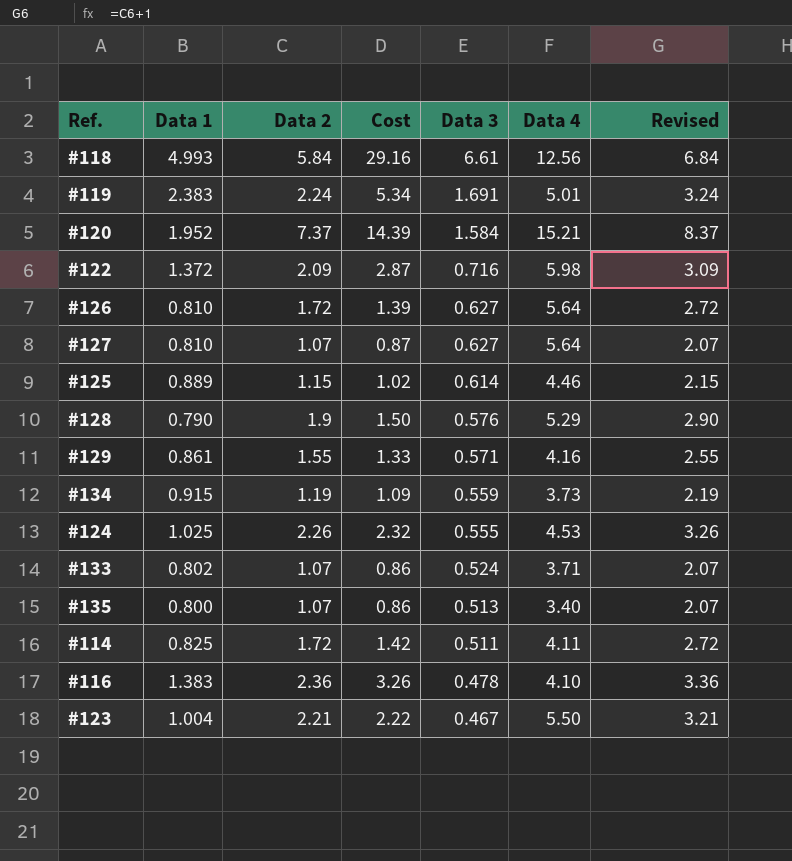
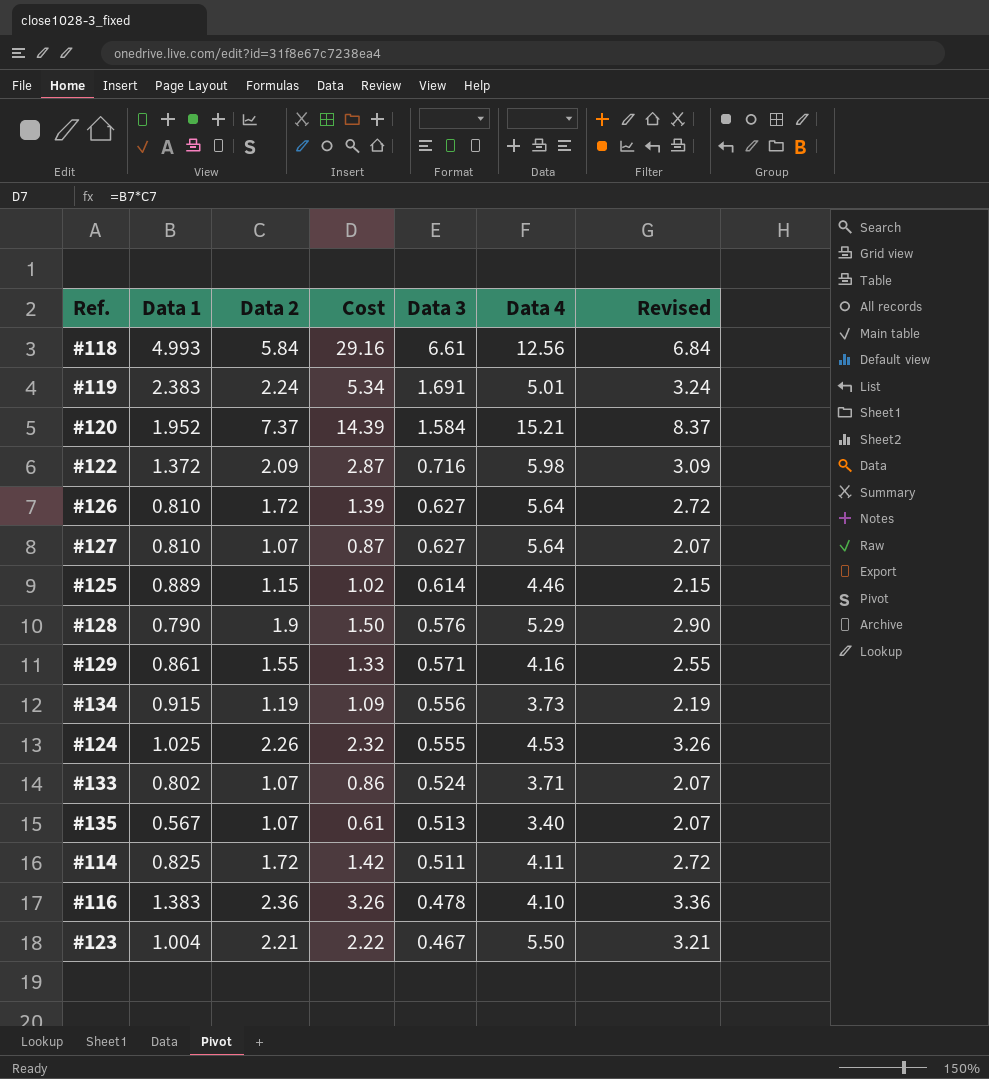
#134 | Data 3: 0.559 -> 0.556
#135 | Data 1: 0.800 -> 0.567
#135 | Cost: 0.86 -> 0.61

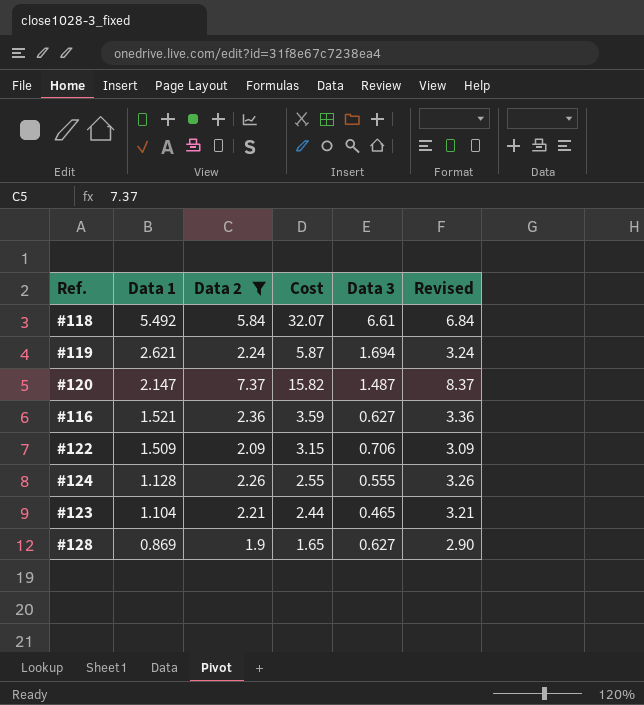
filter: none -> Data 2 >= 1.9
row order: Data 3 descending -> Data 1 descending
column Data 4 | position: 6 -> none
#118 | Data 1: 4.993 -> 5.492
#118 | Cost: 29.16 -> 32.07
#119 | Data 1: 2.383 -> 2.621
#119 | Cost: 5.34 -> 5.87
#119 | Data 3: 1.691 -> 1.694
#120 | Data 1: 1.952 -> 2.147
#120 | Cost: 14.39 -> 15.82
#120 | Data 3: 1.584 -> 1.487
#116 | Data 1: 1.383 -> 1.521
#116 | Cost: 3.26 -> 3.59
#116 | Data 3: 0.478 -> 0.627
#122 | Data 1: 1.372 -> 1.509
#122 | Cost: 2.87 -> 3.15
#122 | Data 3: 0.716 -> 0.706
#124 | Data 1: 1.025 -> 1.128
#124 | Cost: 2.32 -> 2.55
#123 | Data 1: 1.004 -> 1.104
#123 | Cost: 2.22 -> 2.44
#123 | Data 3: 0.467 -> 0.465
#128 | Data 1: 0.790 -> 0.869
#128 | Cost: 1.50 -> 1.65
#128 | Data 3: 0.576 -> 0.627

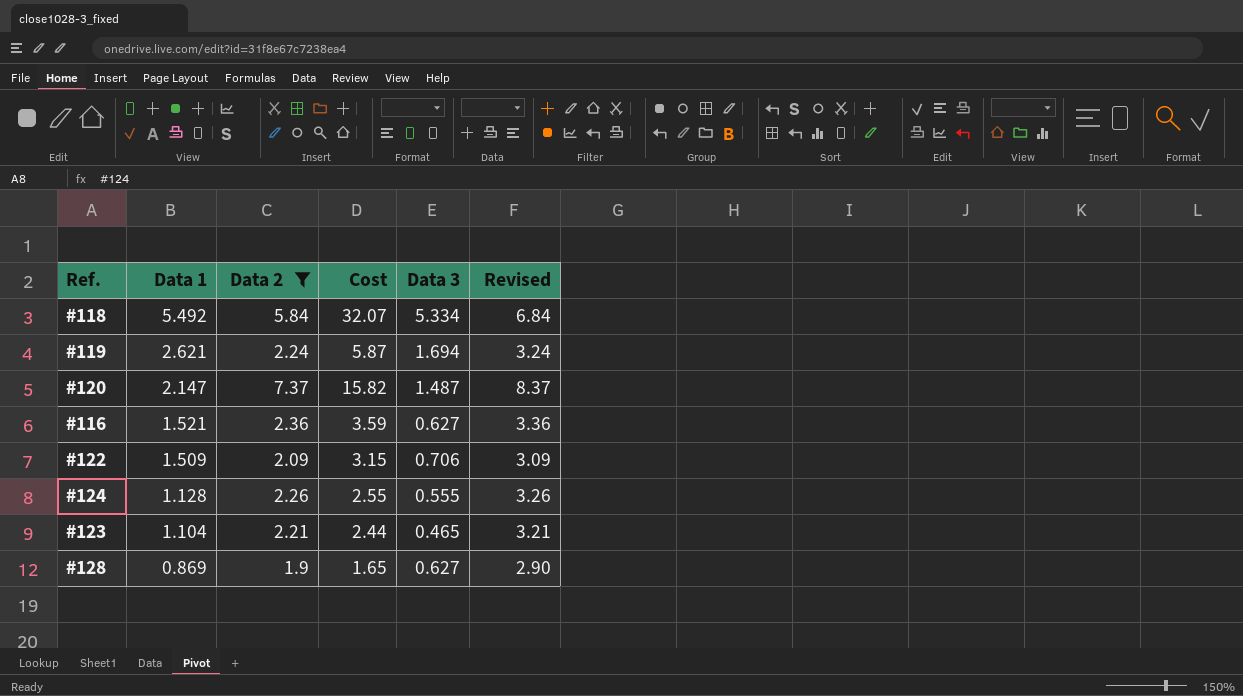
#118 | Data 3: 6.61 -> 5.334

